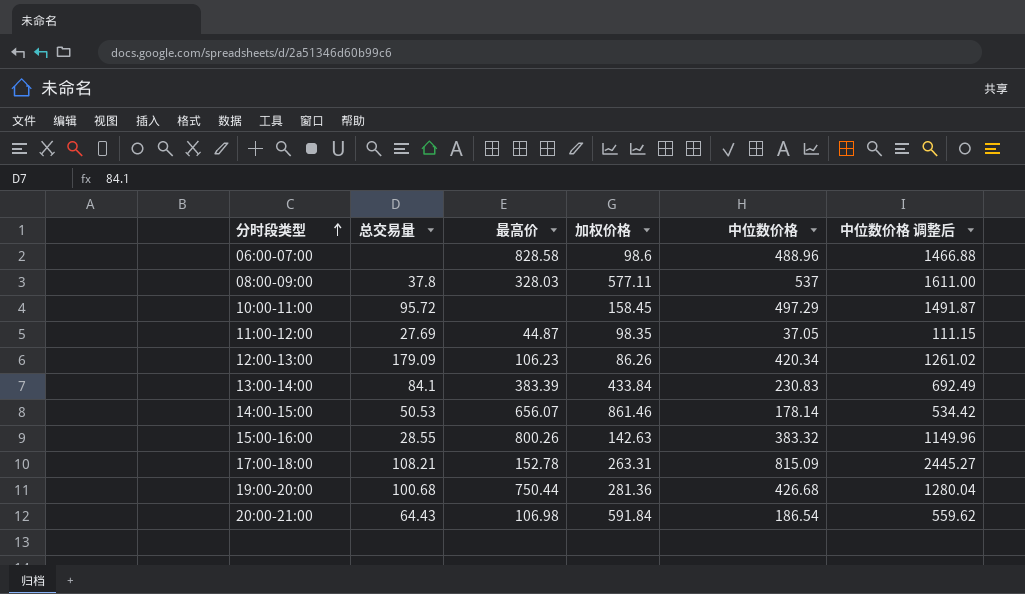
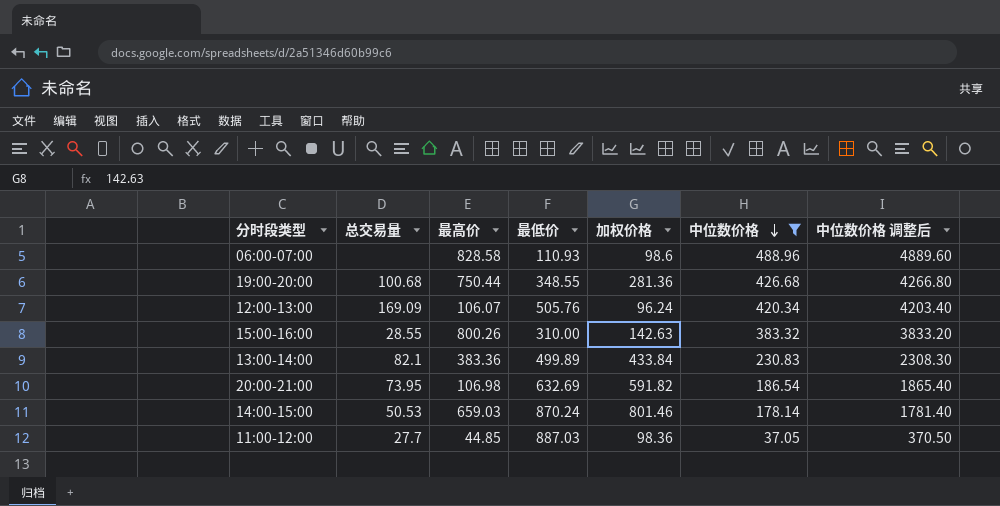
filter: none -> 中位数价格 <= 488.96
row order: 分时段类型 ascending -> 中位数价格 descending
column 最低价 | position: none -> 4
column 中位数价格 调整后 | formula: [中位数价格] * 3 -> [中位数价格] * 10
12:00-13:00 | 总交易量: 179.09 -> 169.09
12:00-13:00 | 最高价: 106.23 -> 106.07
12:00-13:00 | 加权价格: 86.26 -> 96.24
13:00-14:00 | 总交易量: 84.1 -> 82.1
13:00-14:00 | 最高价: 383.39 -> 383.36
20:00-21:00 | 总交易量: 64.43 -> 73.95
20:00-21:00 | 加权价格: 591.84 -> 591.82
14:00-15:00 | 最高价: 656.07 -> 659.03
14:00-15:00 | 加权价格: 861.46 -> 801.46
11:00-12:00 | 总交易量: 27.69 -> 27.7
11:00-12:00 | 最高价: 44.87 -> 44.85
11:00-12:00 | 加权价格: 98.35 -> 98.36

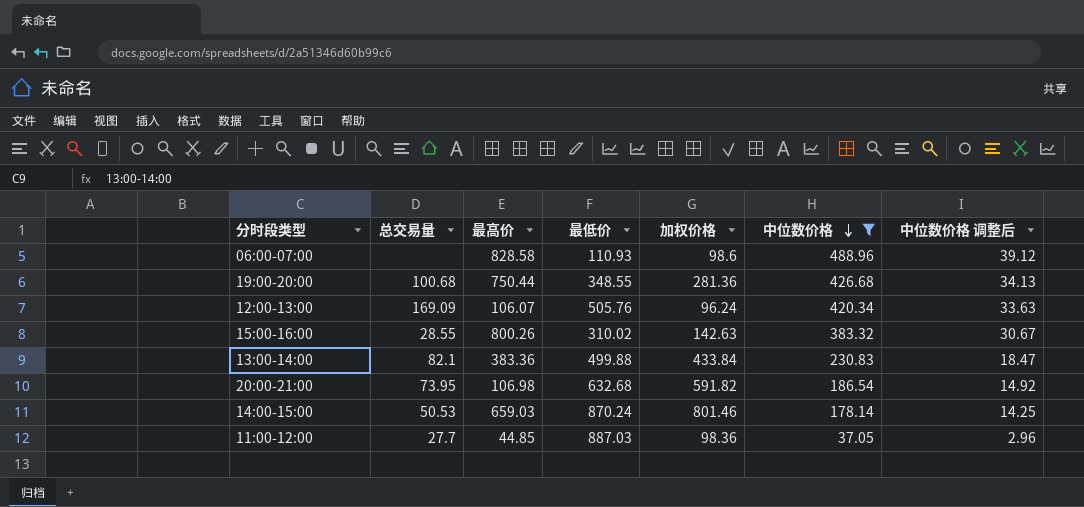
column 中位数价格 调整后 | formula: [中位数价格] * 10 -> [中位数价格] * 0.08
15:00-16:00 | 最低价: 310.00 -> 310.02
13:00-14:00 | 最低价: 499.89 -> 499.88
20:00-21:00 | 最低价: 632.69 -> 632.68

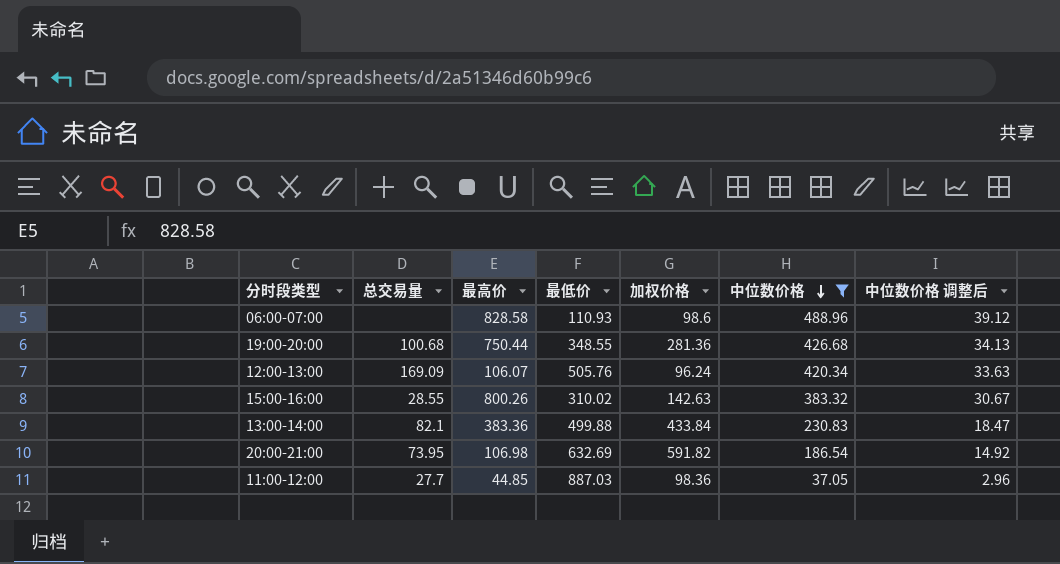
row 14:00-15:00: 50.53 | 659.03 | 870.24 | 801.46 | 178.14 | 14.25 -> none
20:00-21:00 | 最低价: 632.68 -> 632.69

